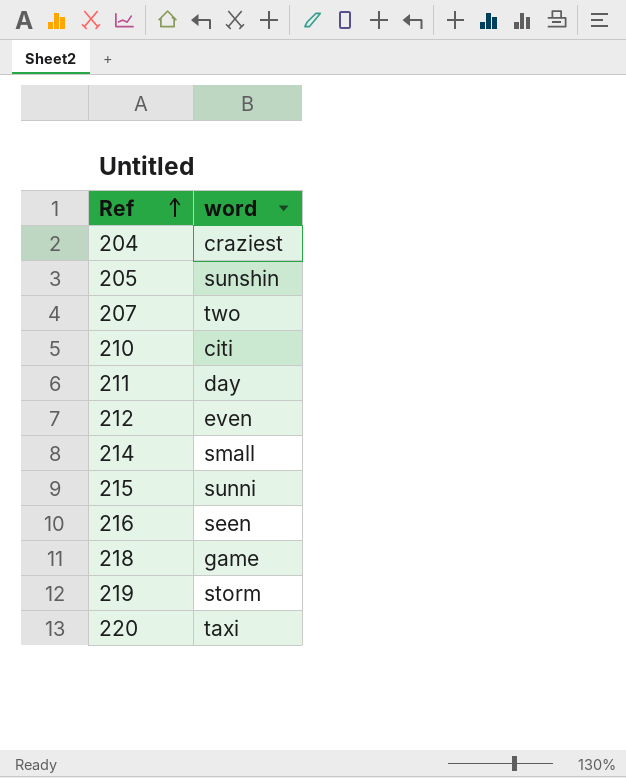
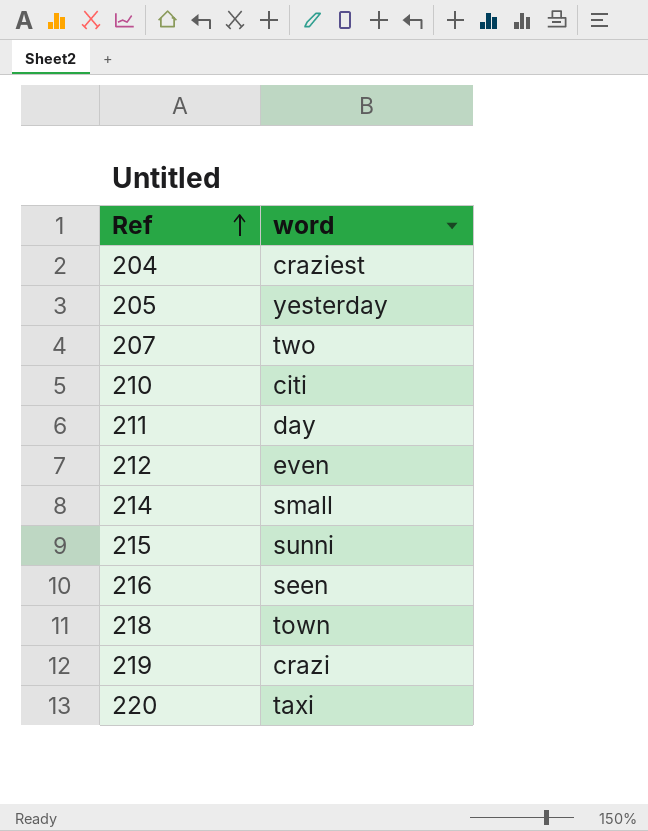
205 | word: sunshin -> yesterday
218 | word: game -> town
219 | word: storm -> crazi

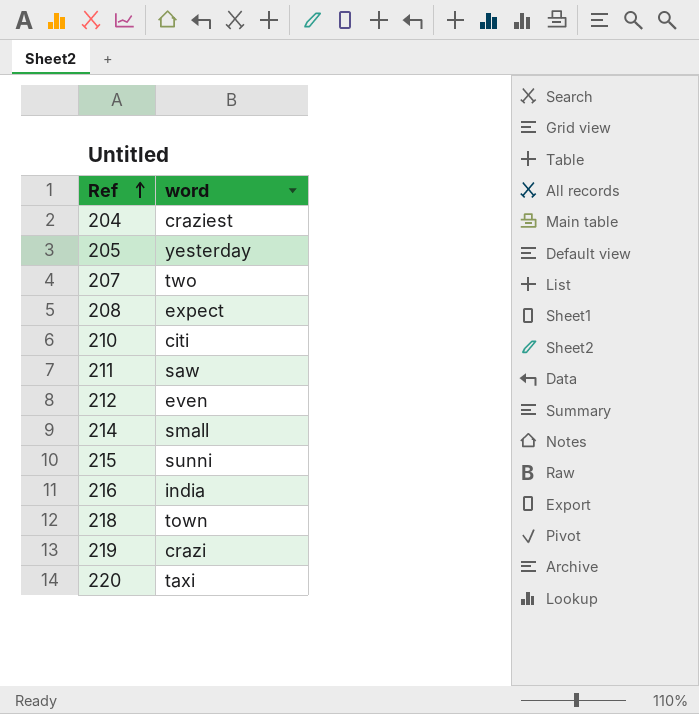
row 208: none -> expect
211 | word: day -> saw
216 | word: seen -> india

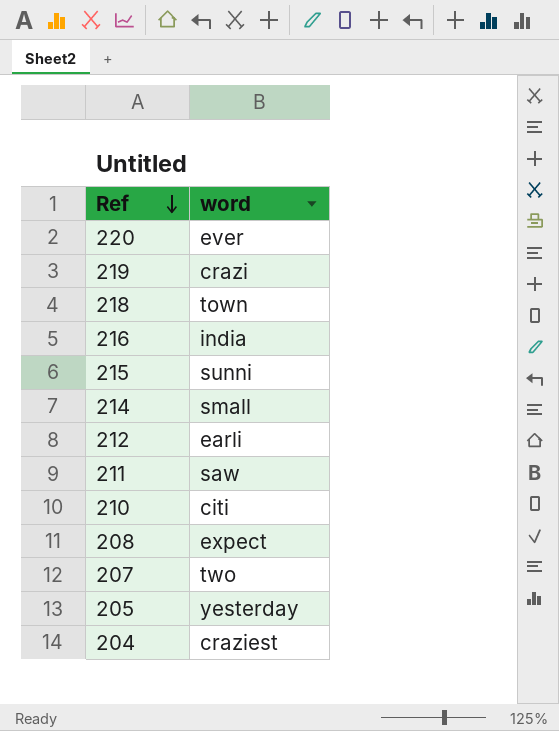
row order: Ref ascending -> Ref descending
220 | word: taxi -> ever
212 | word: even -> earli

